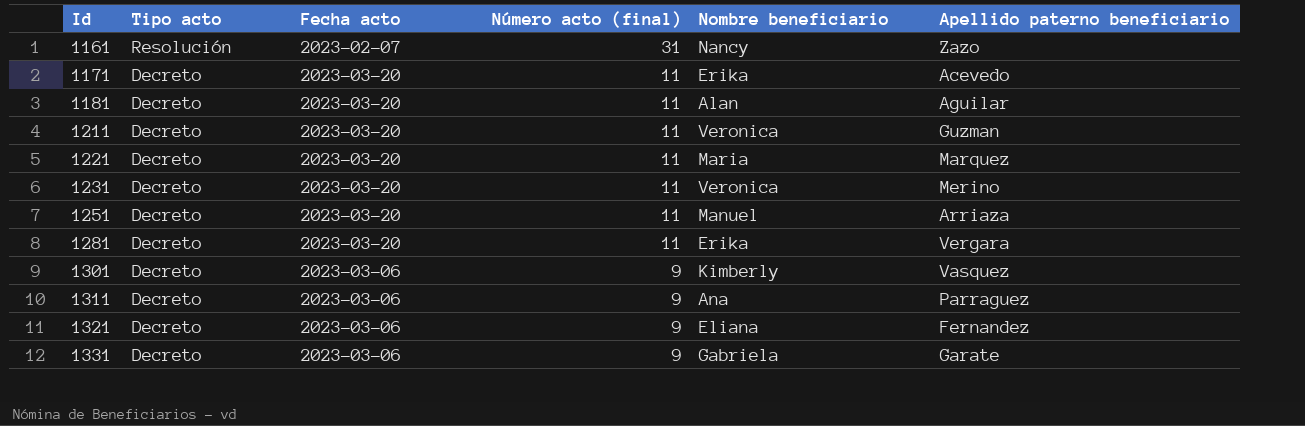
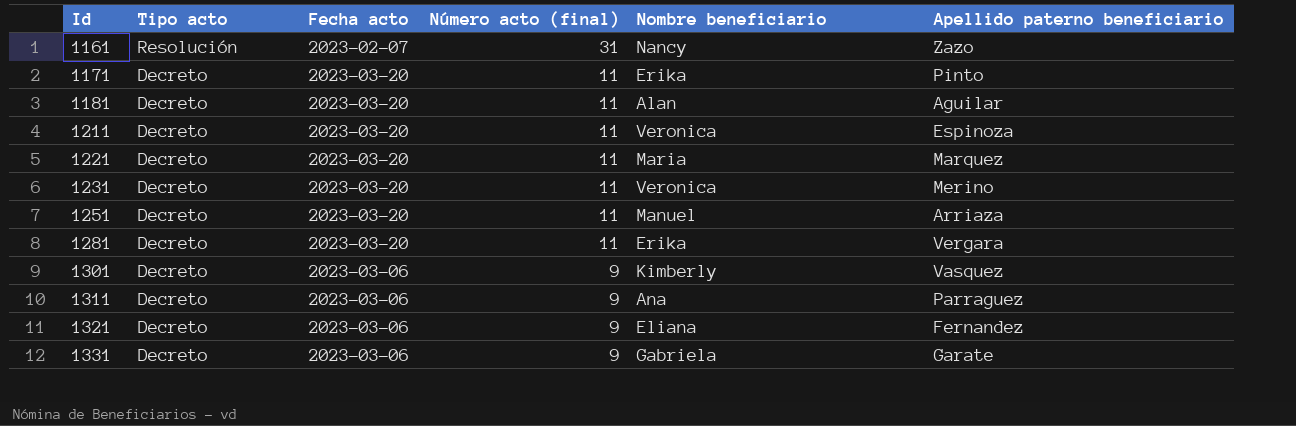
1171 | Apellido paterno beneficiario: Acevedo -> Pinto
1211 | Apellido paterno beneficiario: Guzman -> Espinoza

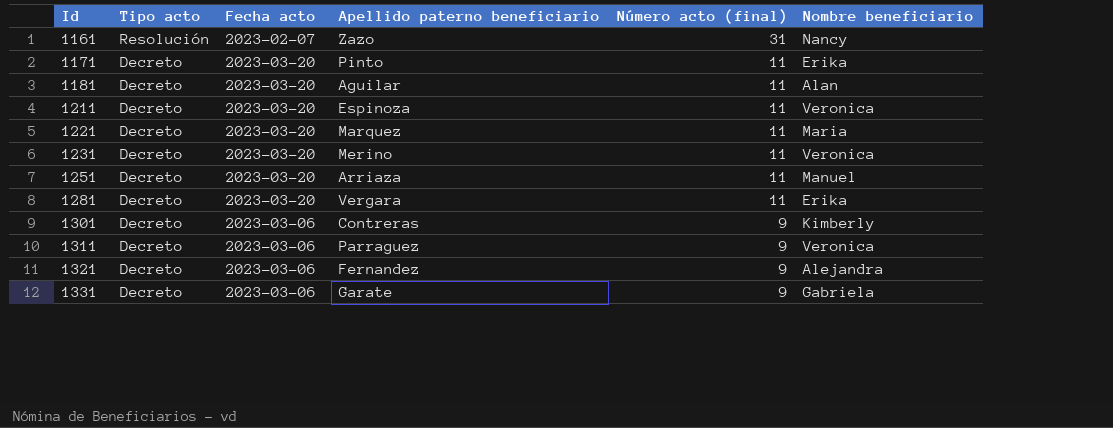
column Apellido paterno beneficiario | position: 6 -> 4
1301 | Apellido paterno beneficiario: Vasquez -> Contreras
1311 | Nombre beneficiario: Ana -> Veronica
1321 | Nombre beneficiario: Eliana -> Alejandra

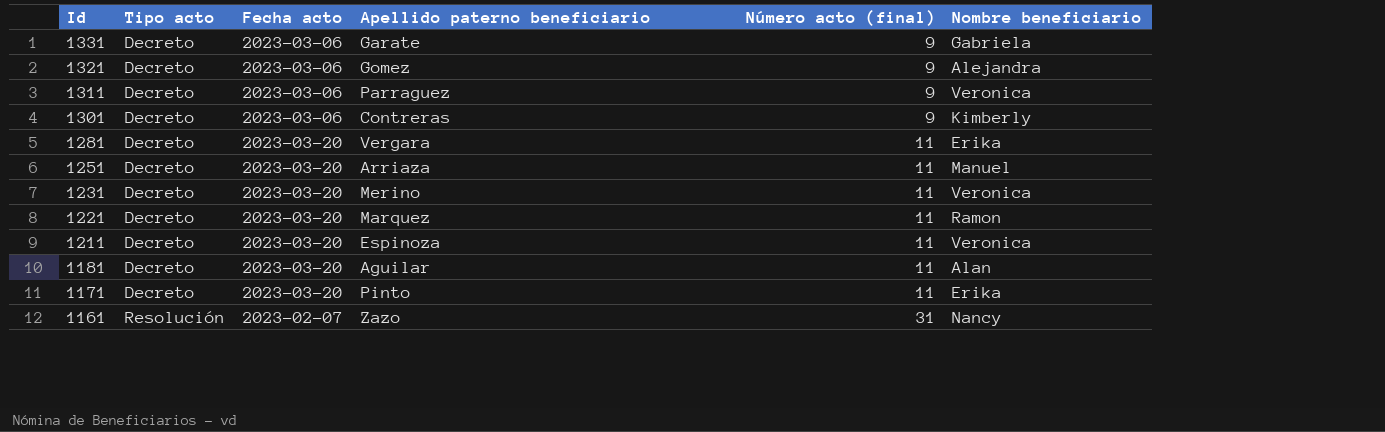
row order: Id ascending -> Id descending
1321 | Apellido paterno beneficiario: Fernandez -> Gomez
1221 | Nombre beneficiario: Maria -> Ramon

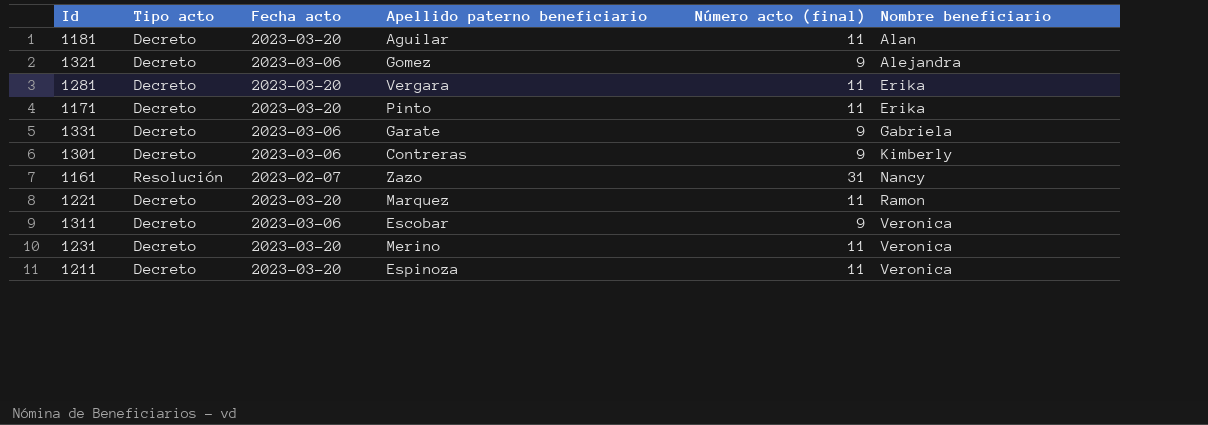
row order: Id descending -> Nombre beneficiario ascending
row 1251: Decreto | 2023-03-20 | Arriaza | 11 | Manuel -> none
1311 | Apellido paterno beneficiario: Parraguez -> Escobar

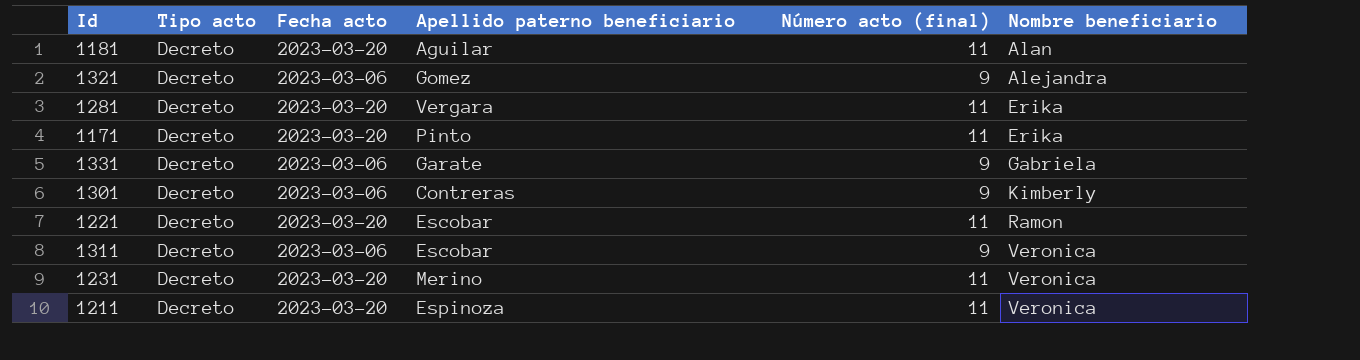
row 1161: Resolución | 2023-02-07 | Zazo | 31 | Nancy -> none
1221 | Apellido paterno beneficiario: Marquez -> Escobar

